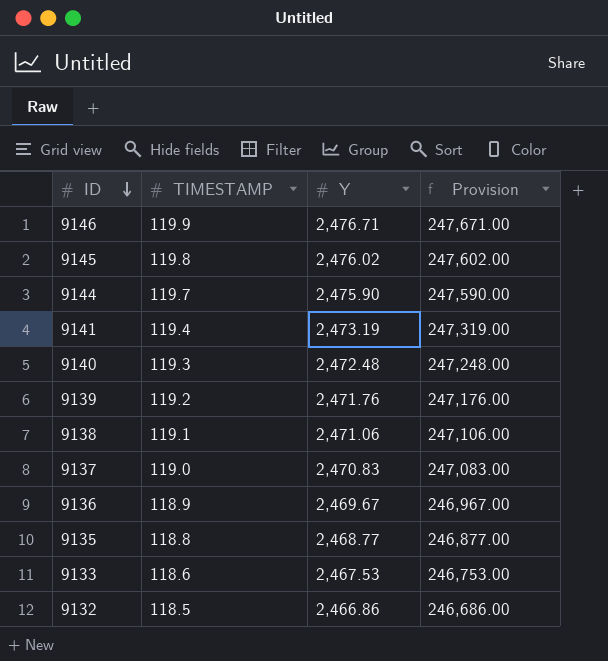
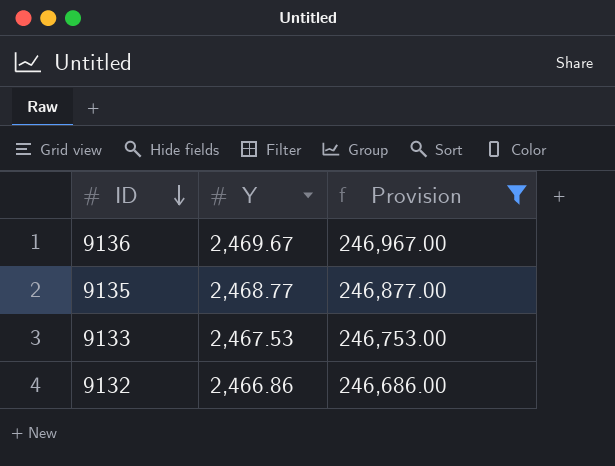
filter: none -> Provision <= 246,967.00
column TIMESTAMP | position: 2 -> none

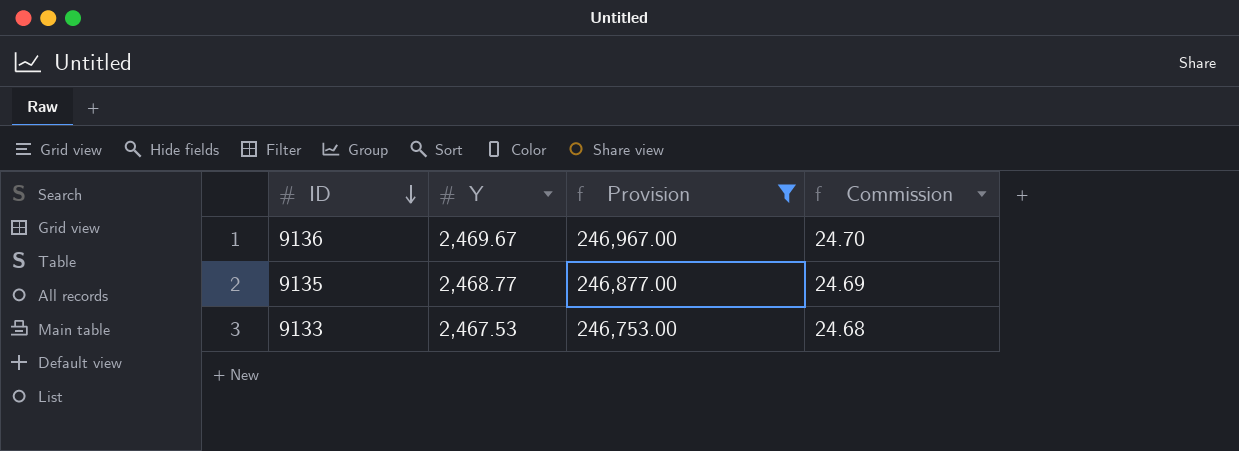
column Commission | formula: none -> [Y] * 0.01
row 9132: 2,466.86 | 246,686.00 -> none

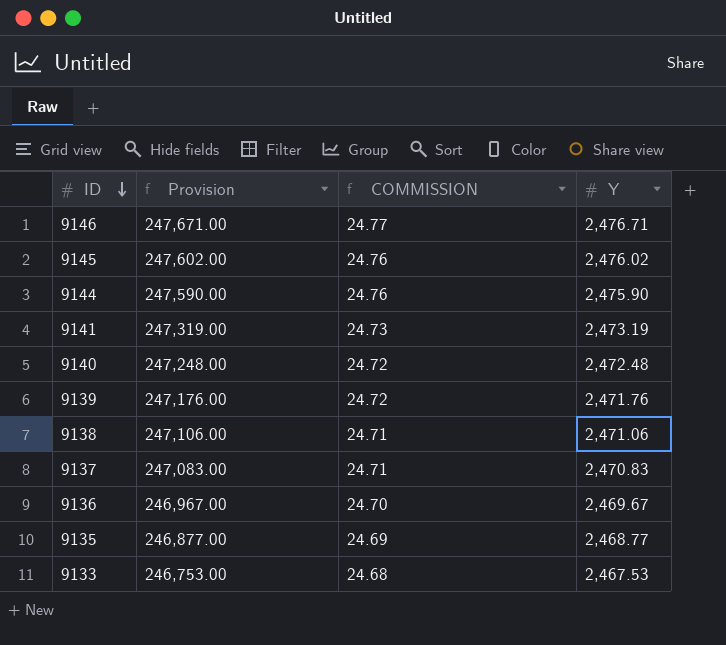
filter: Provision <= 246,967.00 -> none
column name: Commission -> COMMISSION
column Y | position: 2 -> 4

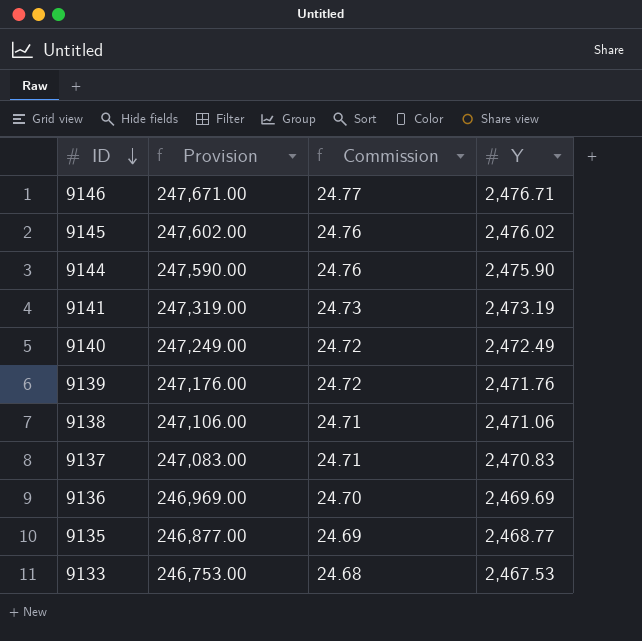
column name: COMMISSION -> Commission
9140 | Provision: 247,248.00 -> 247,249.00
9140 | Y: 2,472.48 -> 2,472.49
9136 | Provision: 246,967.00 -> 246,969.00
9136 | Y: 2,469.67 -> 2,469.69

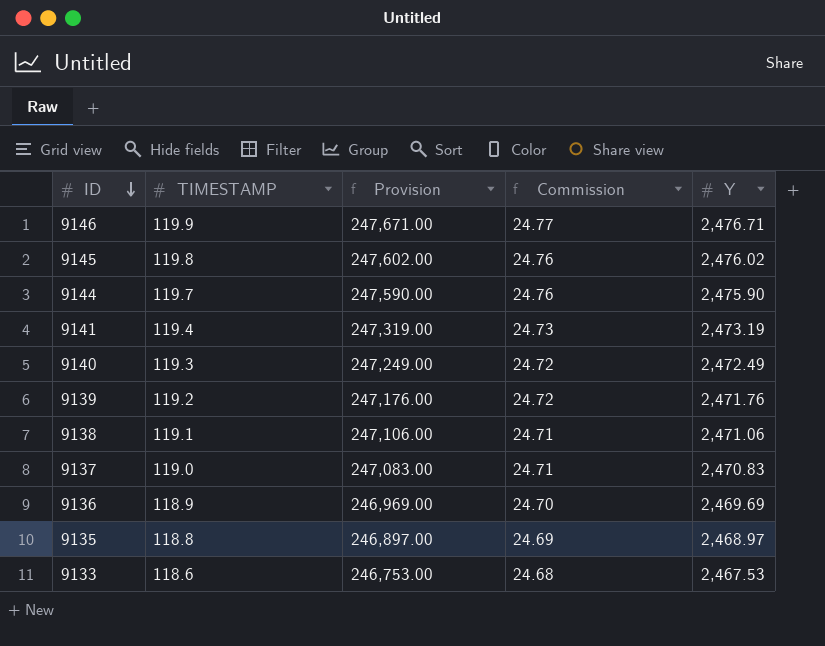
column TIMESTAMP | position: none -> 2
9135 | Provision: 246,877.00 -> 246,897.00
9135 | Y: 2,468.77 -> 2,468.97

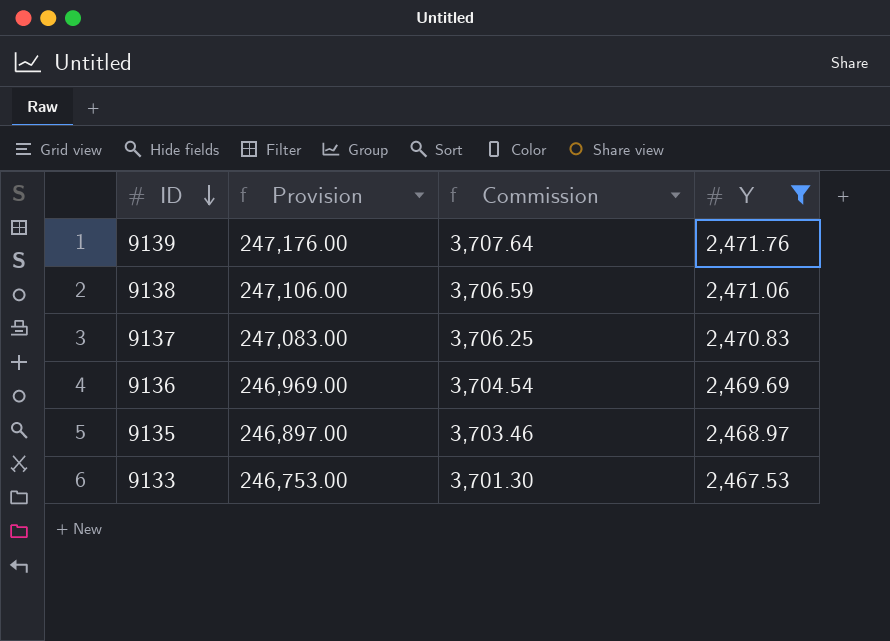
filter: none -> Y <= 2,471.76
column TIMESTAMP | position: 2 -> none
column Commission | formula: [Y] * 0.01 -> [Y] * 1.5

